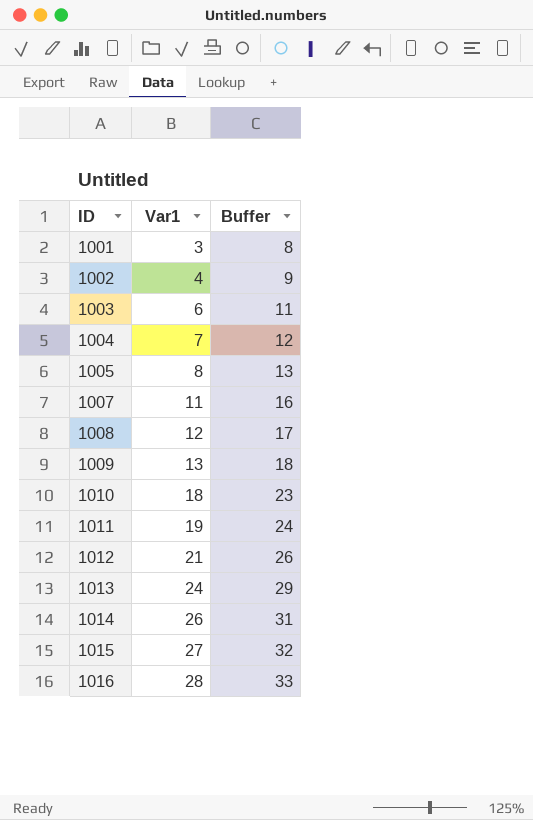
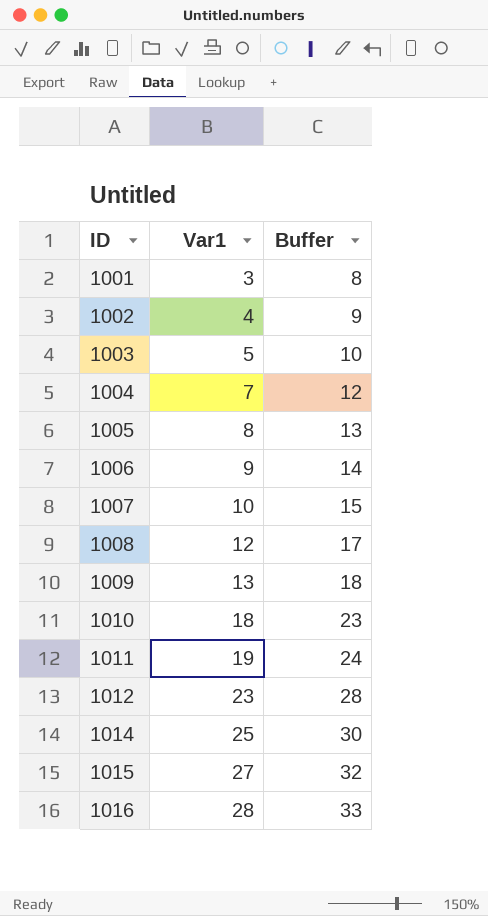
row 1013: 24 | 29 -> none
1003 | Var1: 6 -> 5
1003 | Buffer: 11 -> 10
row 1006: none -> 9 | 14
1007 | Var1: 11 -> 10
1007 | Buffer: 16 -> 15
1012 | Var1: 21 -> 23
1012 | Buffer: 26 -> 28
1014 | Var1: 26 -> 25
1014 | Buffer: 31 -> 30

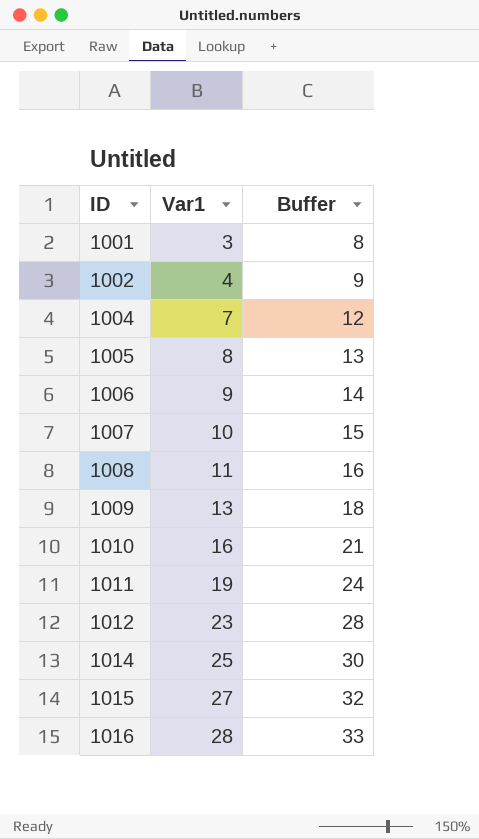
row 1003: 5 | 10 -> none
1008 | Var1: 12 -> 11
1008 | Buffer: 17 -> 16
1010 | Var1: 18 -> 16
1010 | Buffer: 23 -> 21

